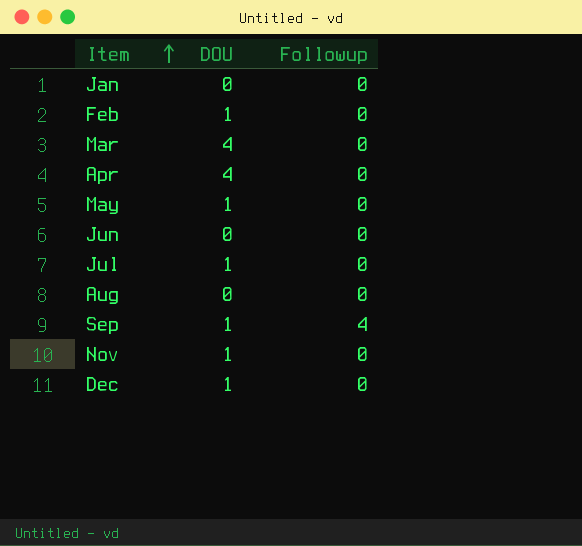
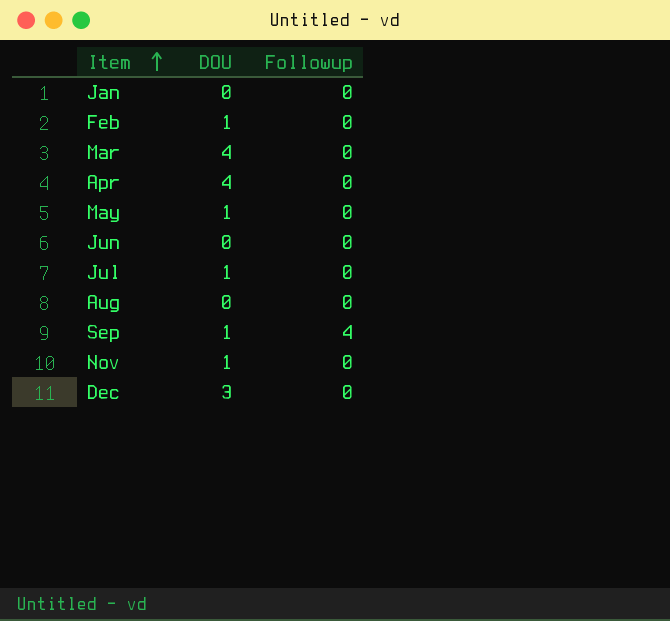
Dec | DOU: 1 -> 3

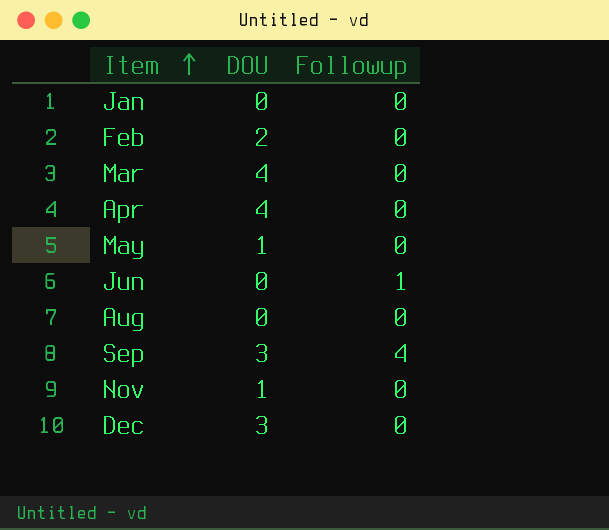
row Jul: 1 | 0 -> none
Feb | DOU: 1 -> 2
Jun | Followup: 0 -> 1
Sep | DOU: 1 -> 3

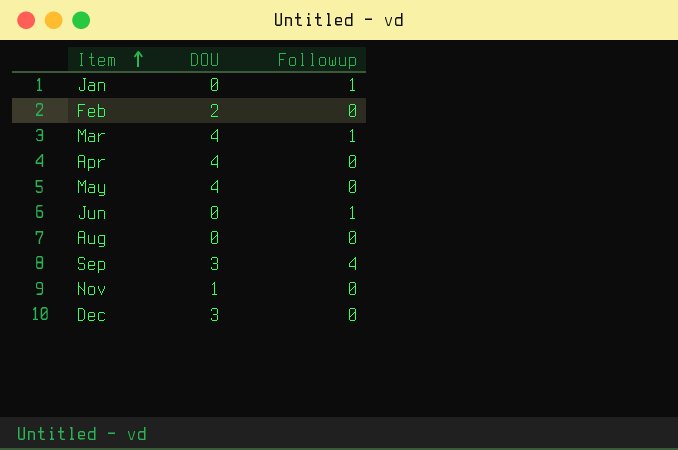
Jan | Followup: 0 -> 1
Mar | Followup: 0 -> 1
May | DOU: 1 -> 4

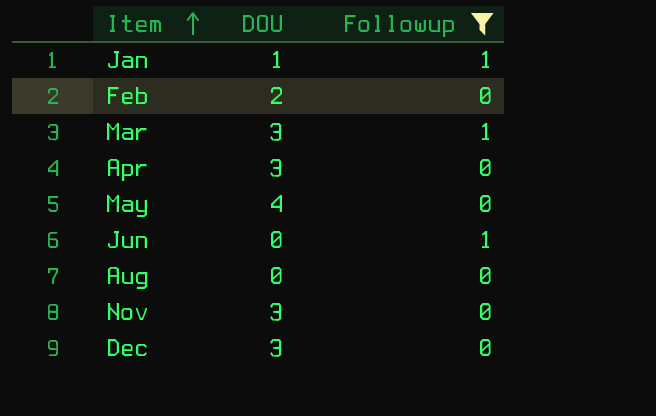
filter: none -> Followup != 4
Jan | DOU: 0 -> 1
Mar | DOU: 4 -> 3
Apr | DOU: 4 -> 3
Nov | DOU: 1 -> 3

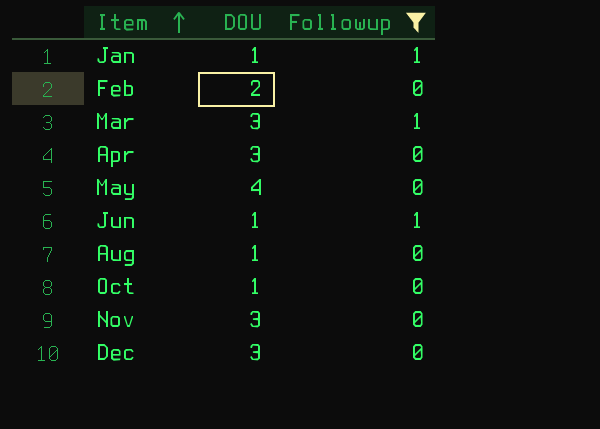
Jun | DOU: 0 -> 1
Aug | DOU: 0 -> 1
row Oct: none -> 1 | 0

